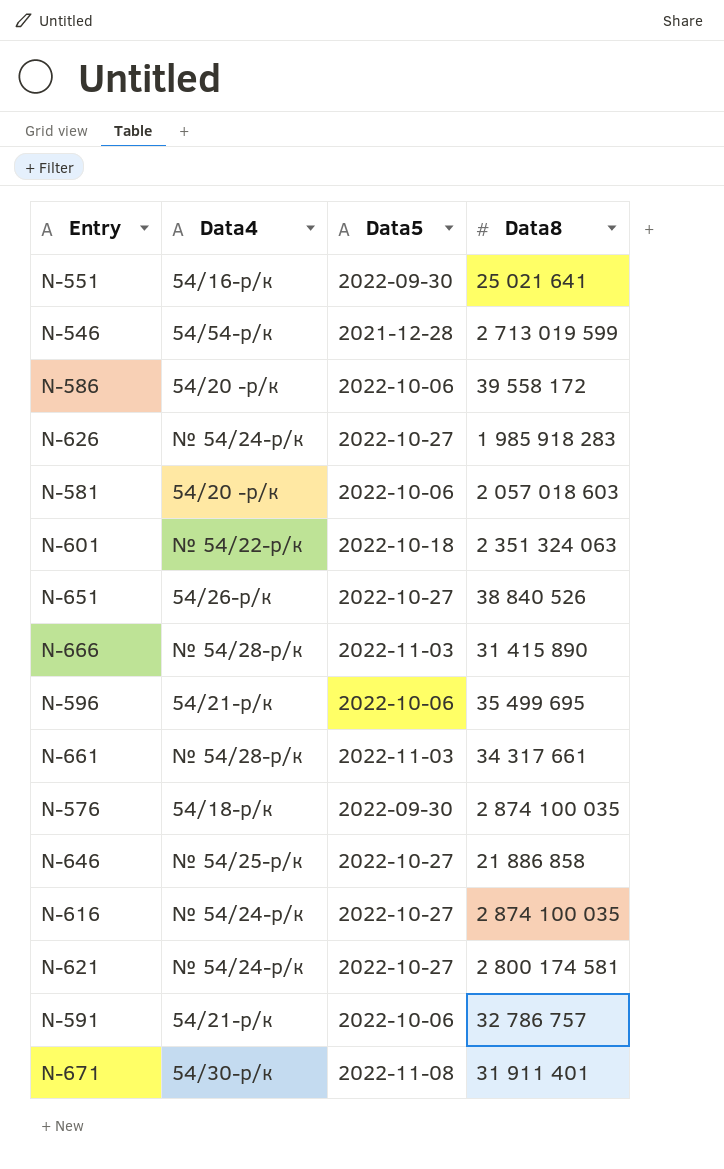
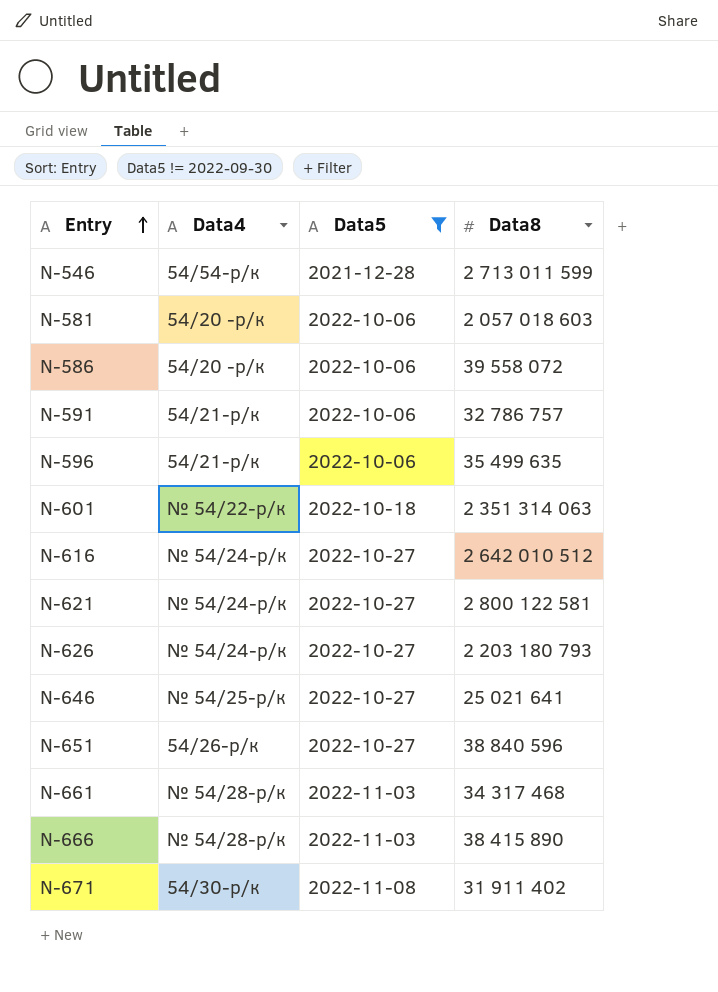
filter: none -> Data5 != 2022-09-30
row order: none -> Entry ascending
N-546 | Data8: 2 713 019 599 -> 2 713 011 599
N-586 | Data8: 39 558 172 -> 39 558 072
N-596 | Data8: 35 499 695 -> 35 499 635
N-601 | Data8: 2 351 324 063 -> 2 351 314 063
N-616 | Data8: 2 874 100 035 -> 2 642 010 512
N-621 | Data8: 2 800 174 581 -> 2 800 122 581
N-626 | Data8: 1 985 918 283 -> 2 203 180 793
N-646 | Data8: 21 886 858 -> 25 021 641
N-651 | Data8: 38 840 526 -> 38 840 596
N-661 | Data8: 34 317 661 -> 34 317 468
N-666 | Data8: 31 415 890 -> 38 415 890
N-671 | Data8: 31 911 401 -> 31 911 402

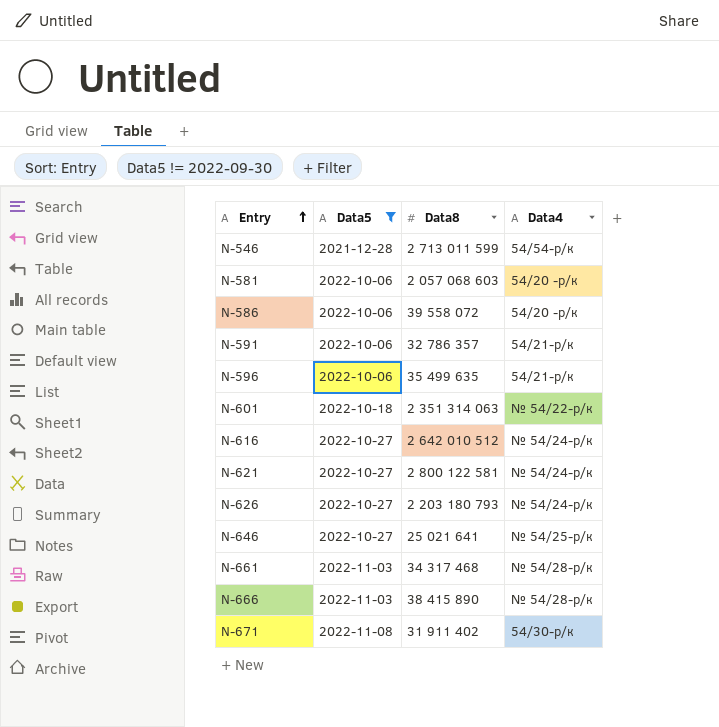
column Data4 | position: 2 -> 4
row N-651: 54/26-р/к | 2022-10-27 | 38 840 596 -> none
N-581 | Data8: 2 057 018 603 -> 2 057 068 603
N-591 | Data8: 32 786 757 -> 32 786 357

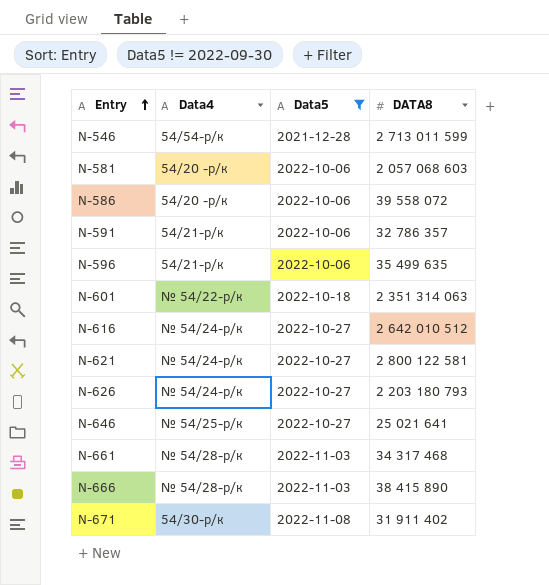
column Data4 | position: 4 -> 2
column name: Data8 -> DATA8

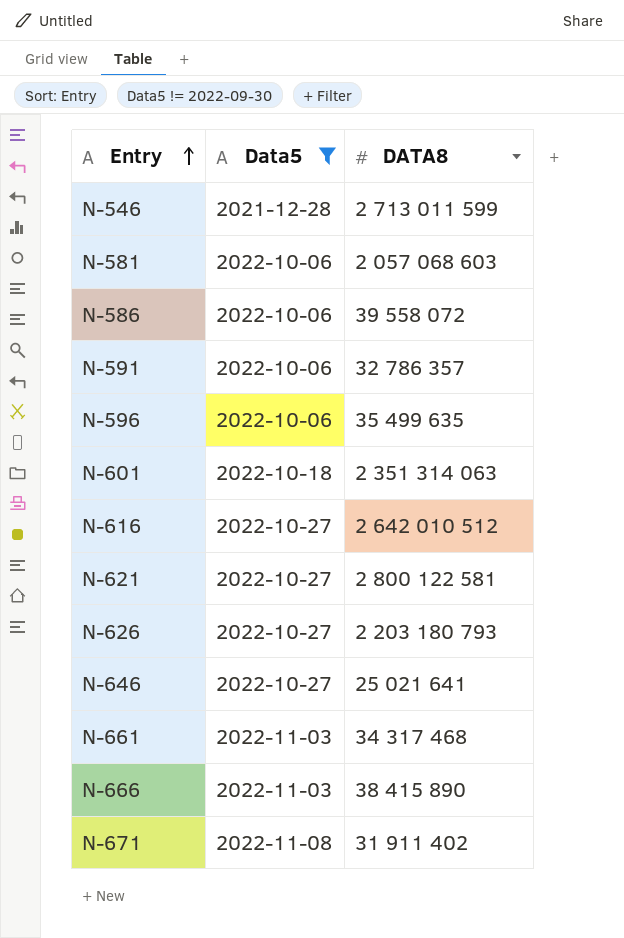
column Data4 | position: 2 -> none

